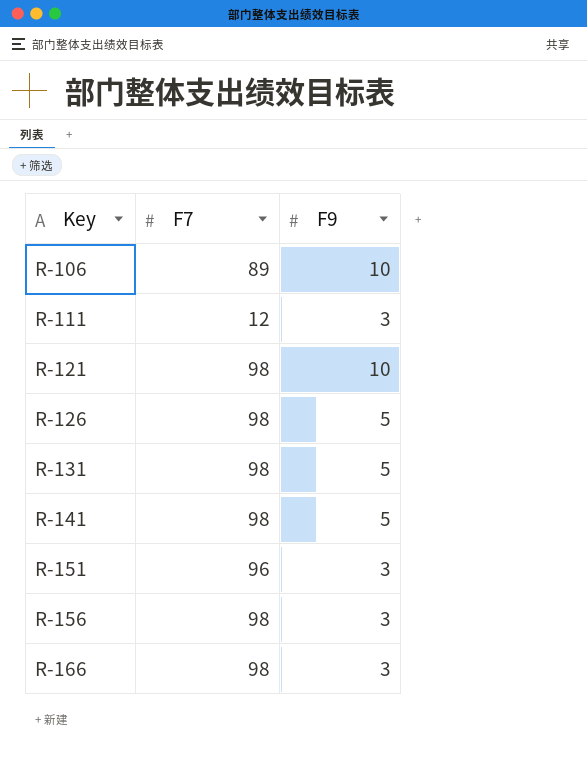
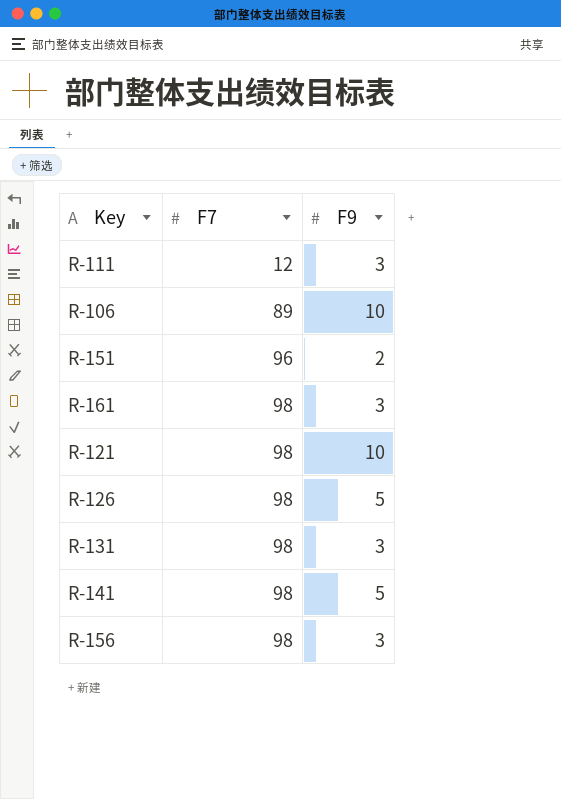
row order: Key ascending -> F7 ascending
row R-166: 98 | 3 -> none
R-151 | F9: 3 -> 2
row R-161: none -> 98 | 3
R-131 | F9: 5 -> 3

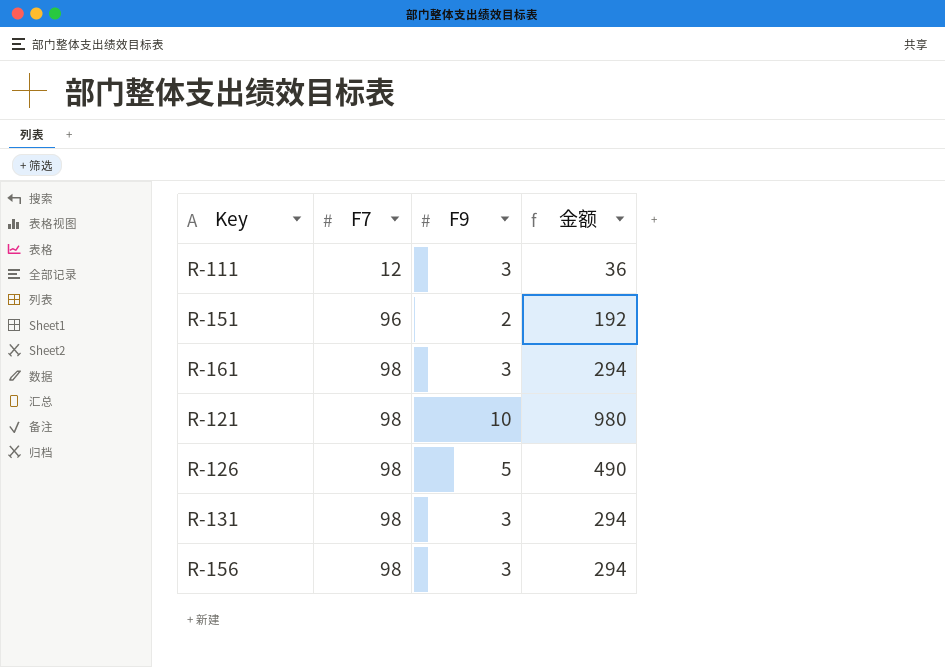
column 金额 | formula: none -> [F7] * [F9]
row R-106: 89 | 10 -> none
row R-141: 98 | 5 -> none

